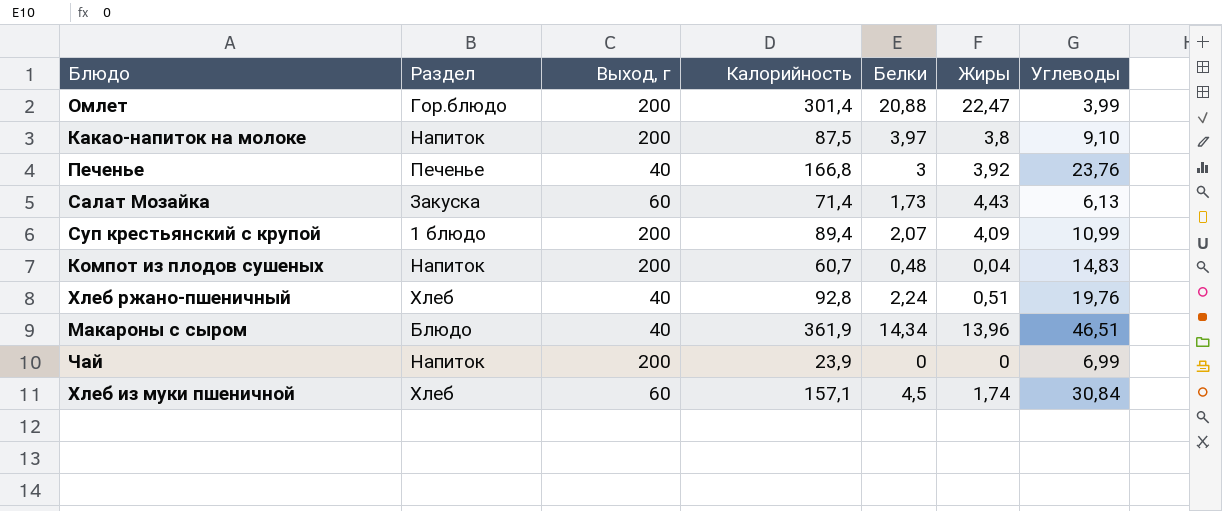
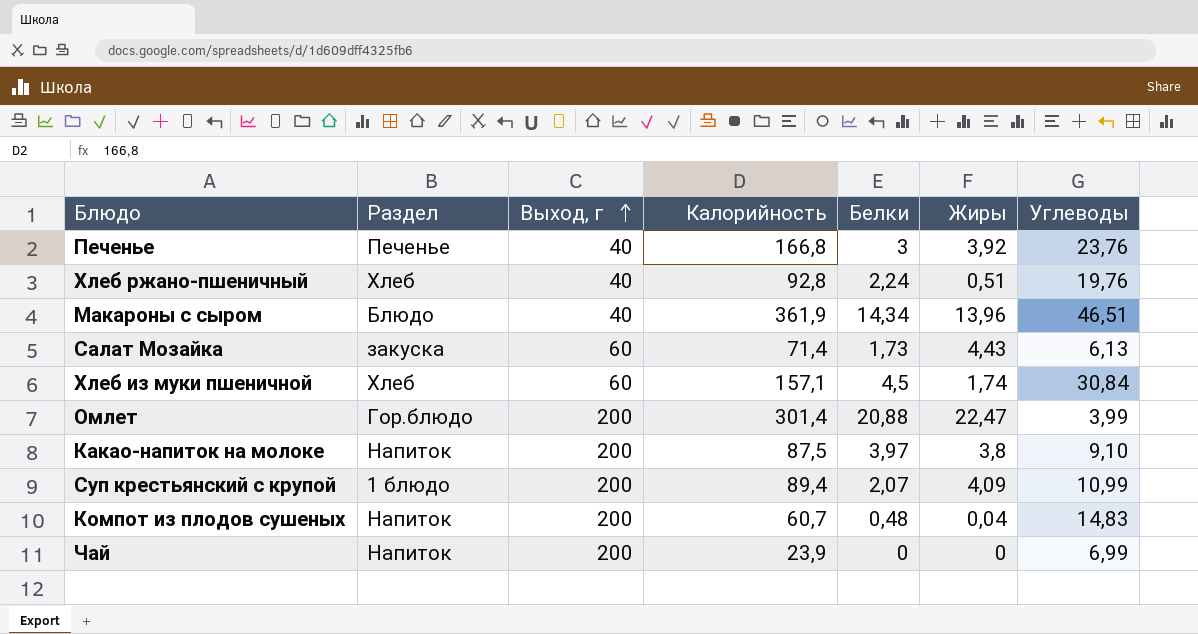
row order: none -> Выход, г ascending
Салат Мозайка | Раздел: Закуска -> закуска

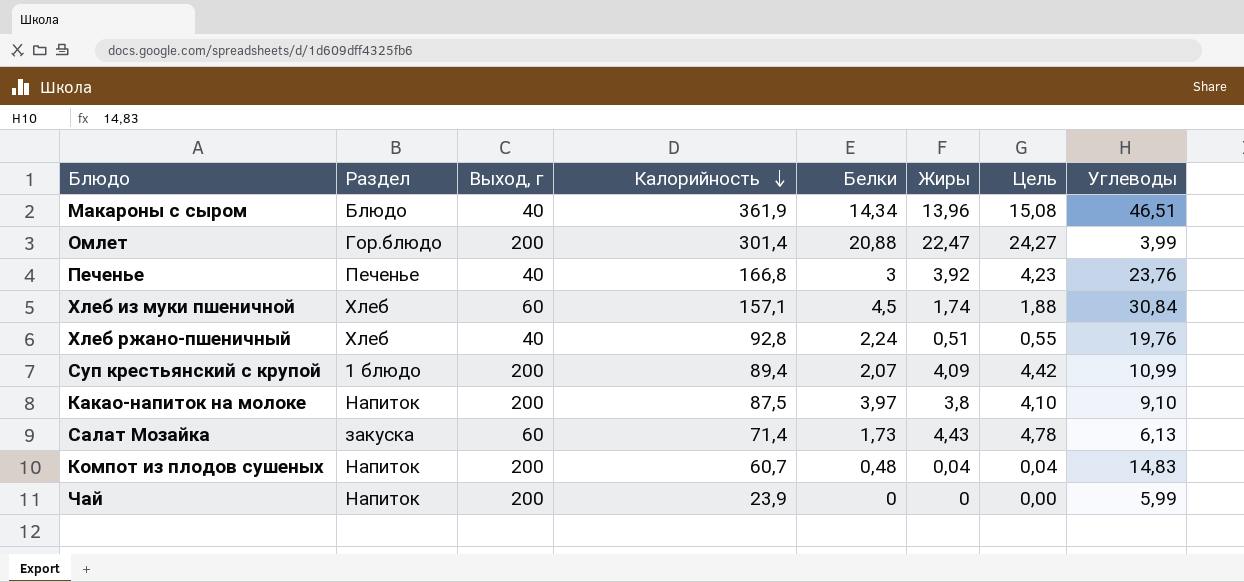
row order: Выход, г ascending -> Калорийность descending
column Цель | formula: none -> [Жиры] * 1,08
Чай | Углеводы: 6,99 -> 5,99

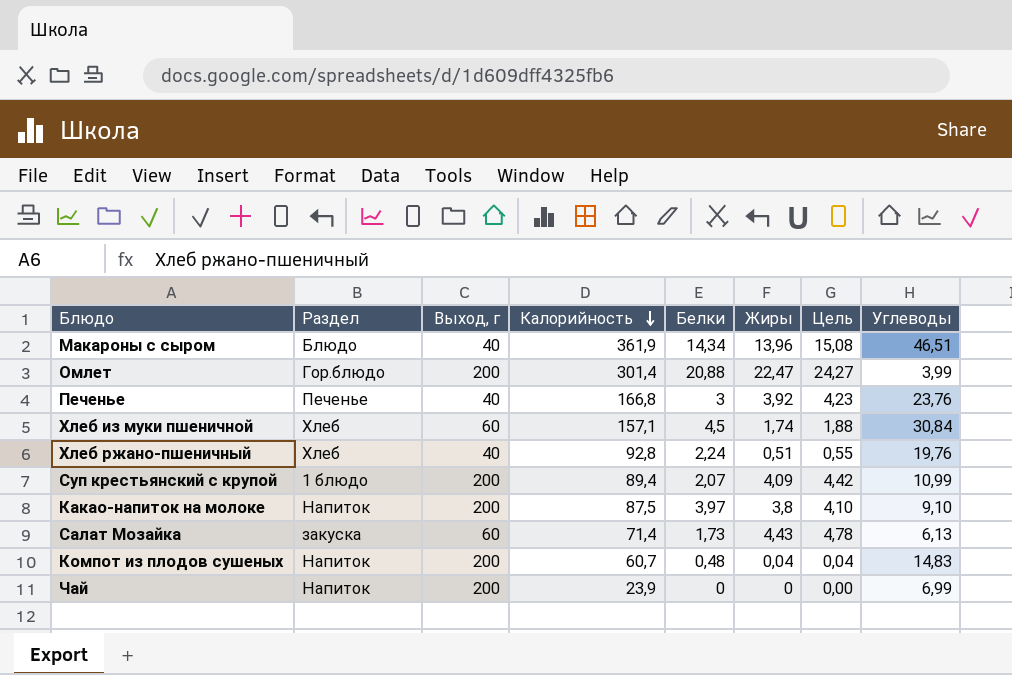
Чай | Углеводы: 5,99 -> 6,99

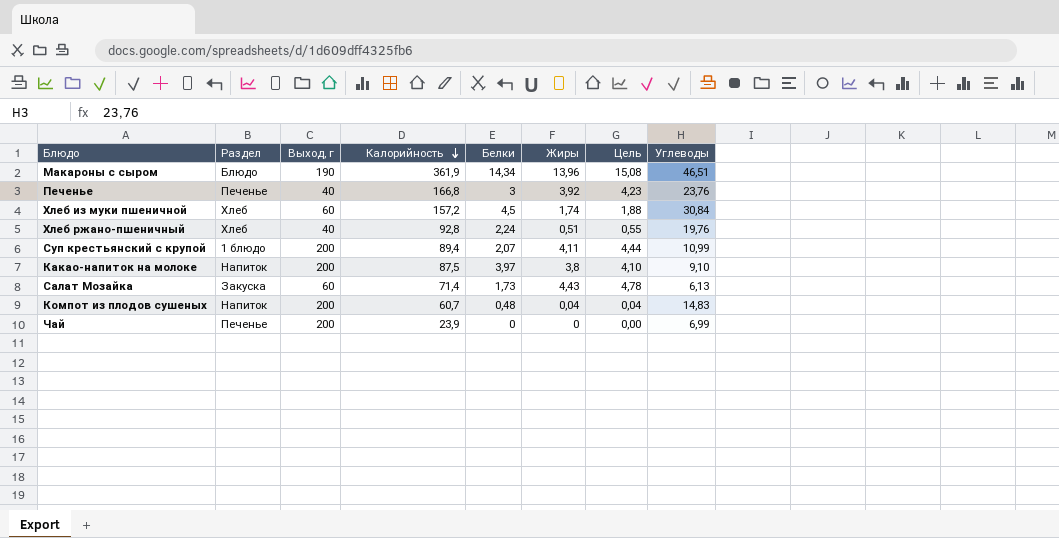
row Омлет: Гор.блюдо | 200 | 301,4 | 20,88 | 22,47 | 24,27 | 3,99 -> none
Макароны с сыром | Выход, г: 40 -> 190
Хлеб из муки пшеничной | Калорийность: 157,1 -> 157,2
Суп крестьянский с крупой | Жиры: 4,09 -> 4,11
Суп крестьянский с крупой | Цель: 4,42 -> 4,44
Салат Мозайка | Раздел: закуска -> Закуска
Чай | Раздел: Напиток -> Печенье

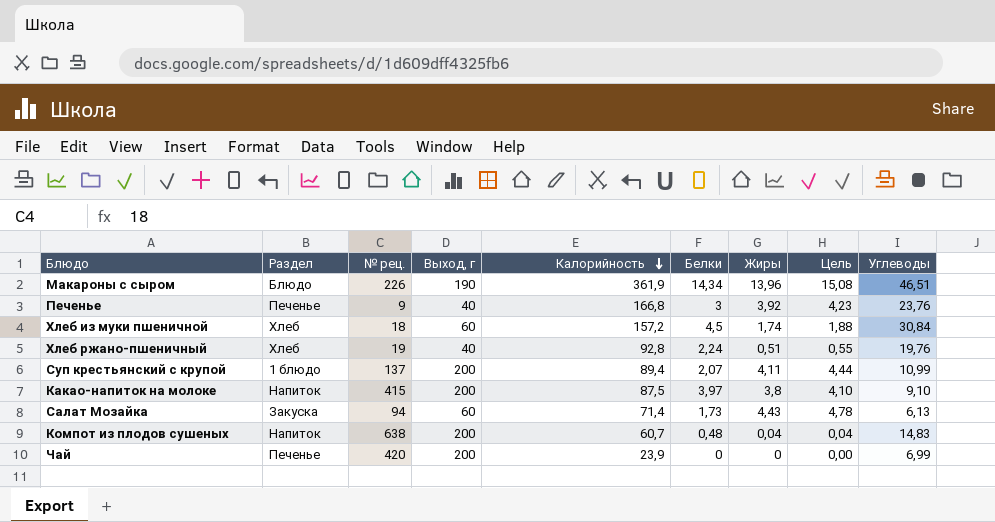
column № рец. | position: none -> 3

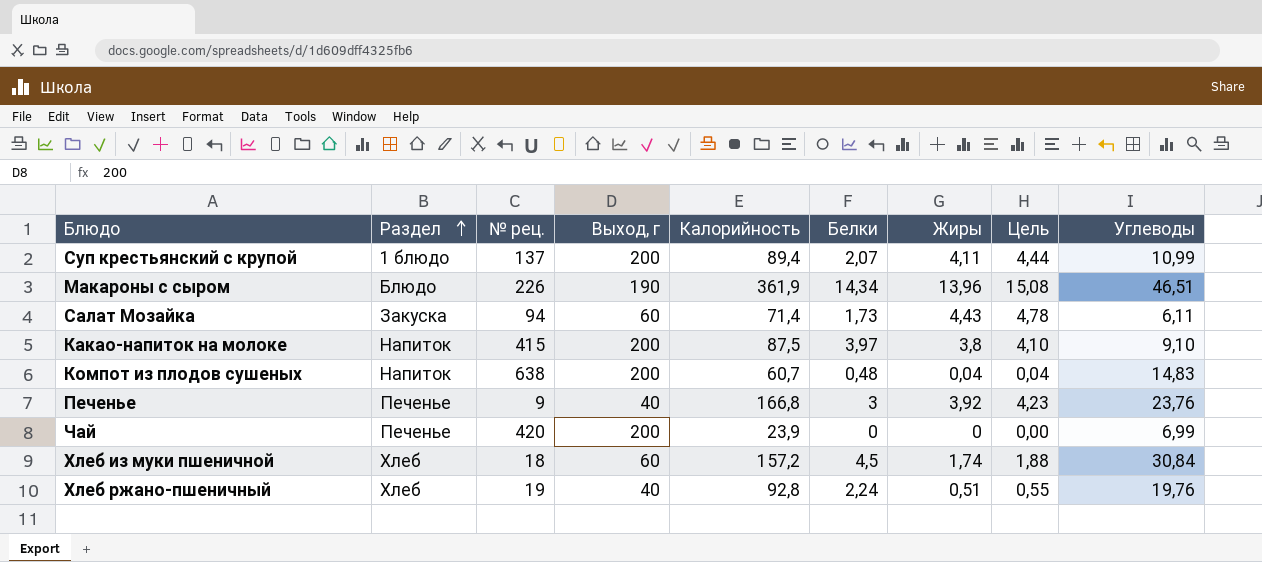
row order: Калорийность descending -> Раздел ascending
Салат Мозайка | Углеводы: 6,13 -> 6,11

